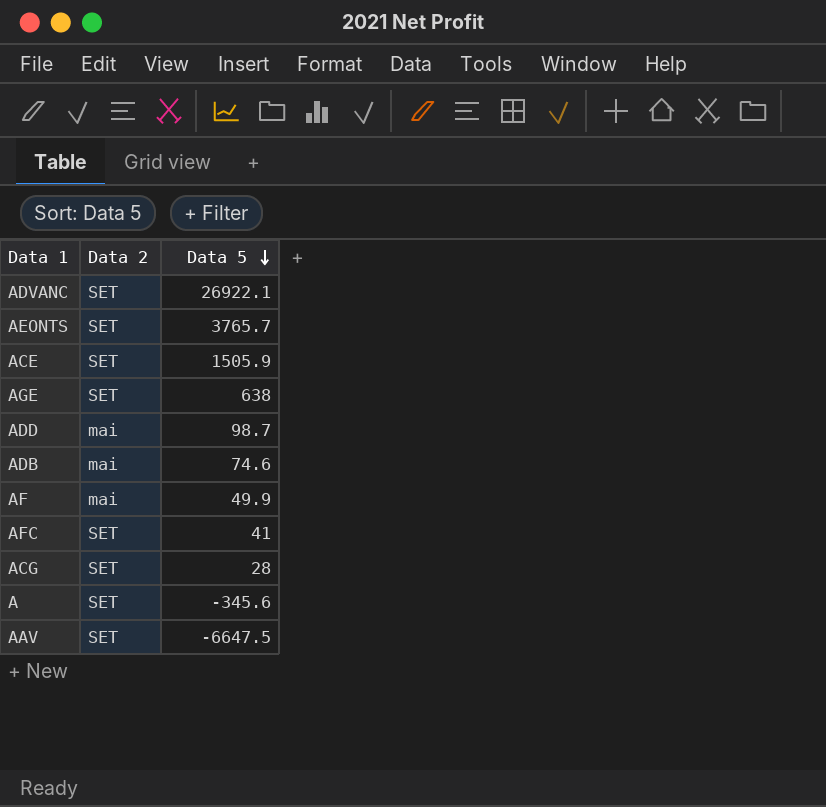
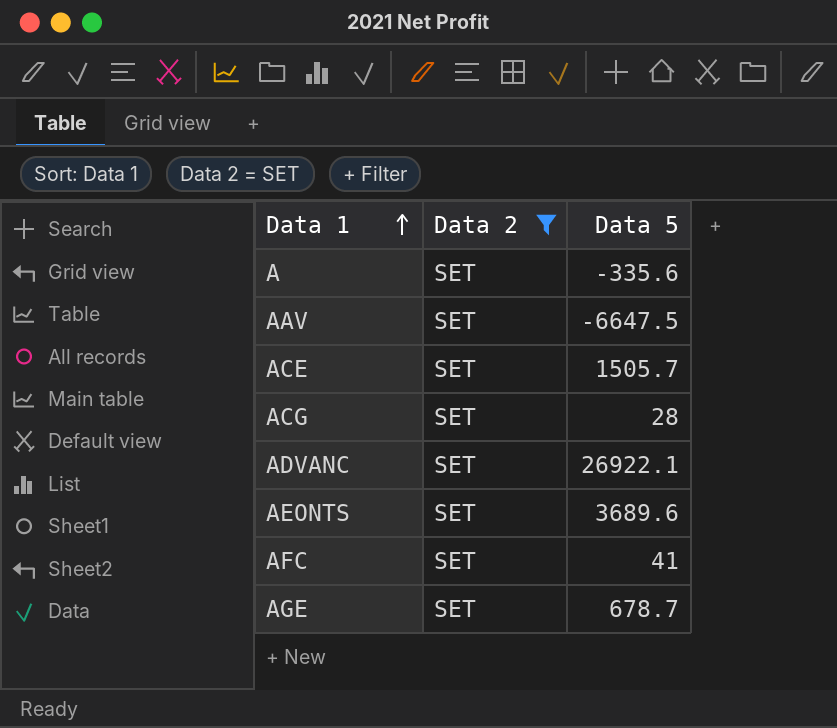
filter: none -> Data 2 = SET
row order: Data 5 descending -> Data 1 ascending
A | Data 5: -345.6 -> -335.6
ACE | Data 5: 1505.9 -> 1505.7
AEONTS | Data 5: 3765.7 -> 3689.6
AGE | Data 5: 638 -> 678.7

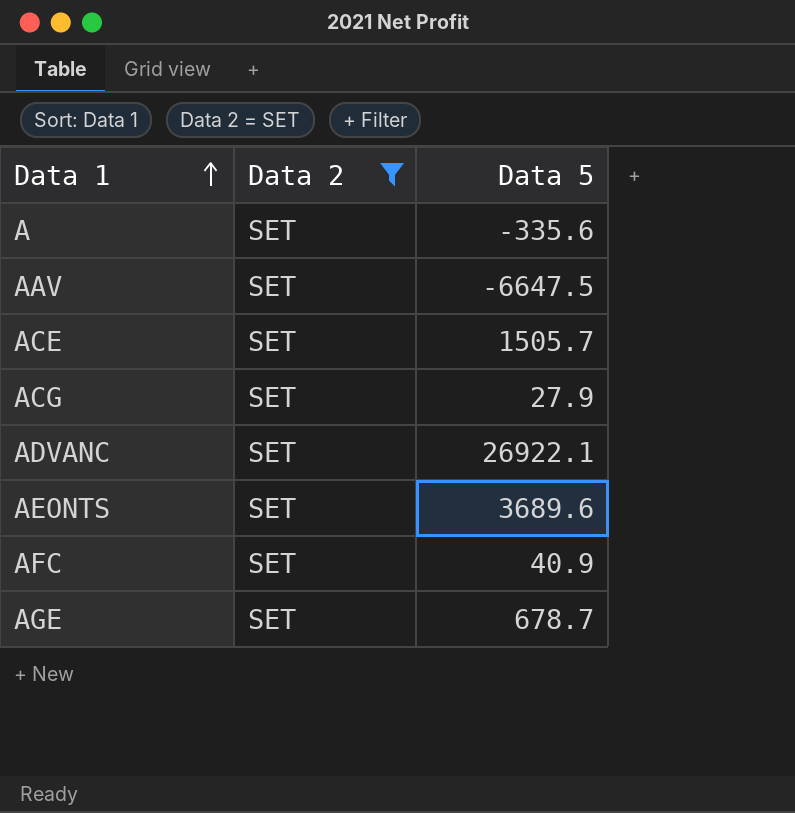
ACG | Data 5: 28 -> 27.9
AFC | Data 5: 41 -> 40.9

